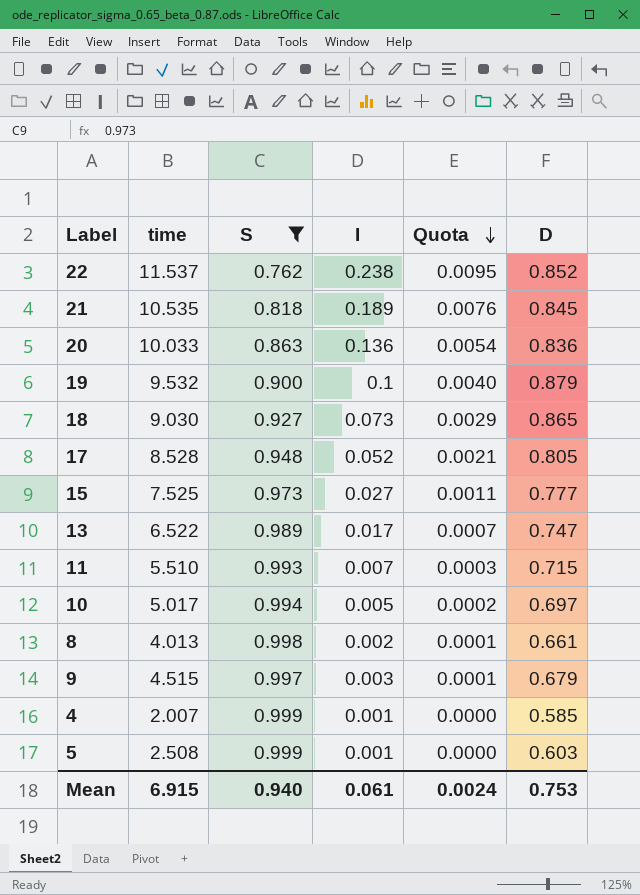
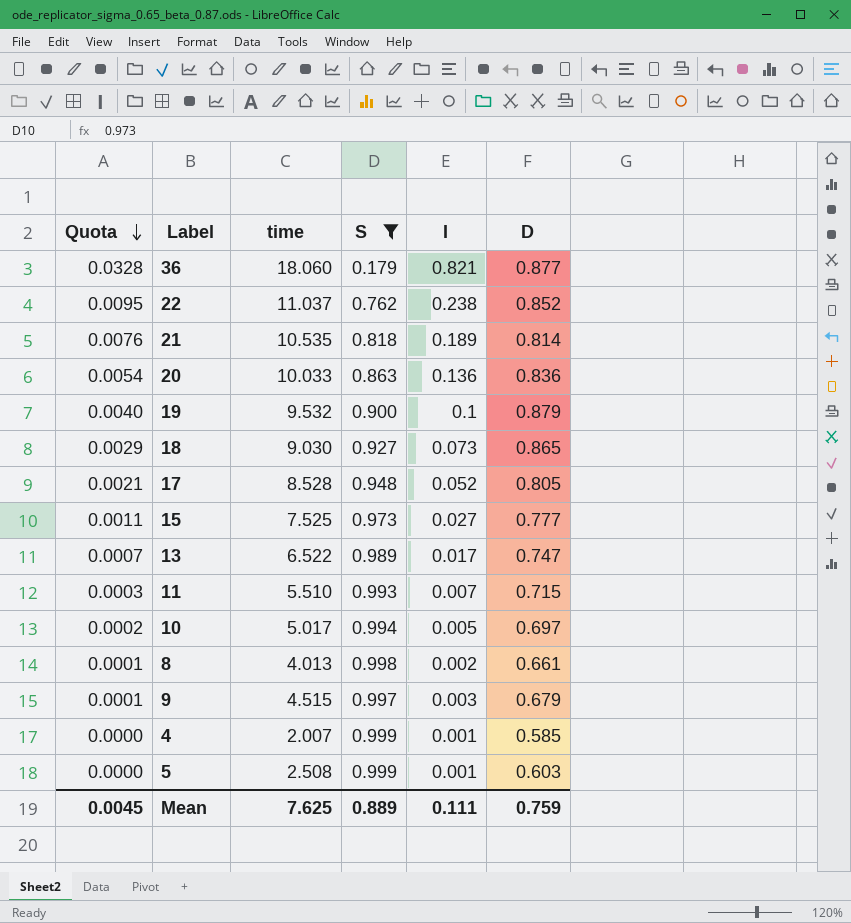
column Quota | position: 5 -> 1
row 36: none -> 0.0328 | 18.060 | 0.179 | 0.821 | 0.877
22 | time: 11.537 -> 11.037
21 | D: 0.845 -> 0.814
Mean | Quota: 0.0024 -> 0.0045
Mean | time: 6.915 -> 7.625
Mean | S: 0.940 -> 0.889
Mean | I: 0.061 -> 0.111
Mean | D: 0.753 -> 0.759

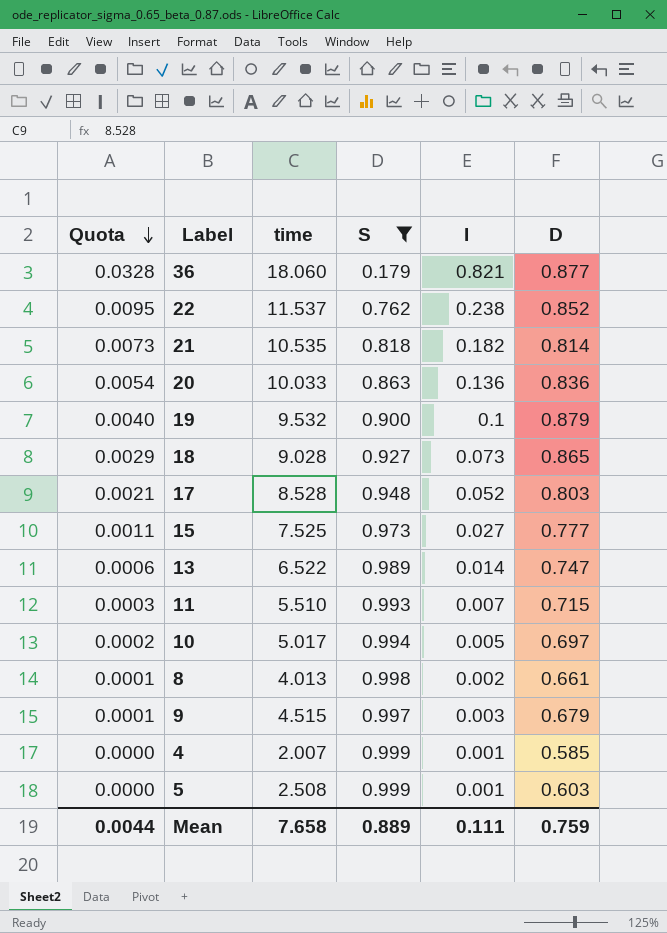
22 | time: 11.037 -> 11.537
21 | Quota: 0.0076 -> 0.0073
21 | I: 0.189 -> 0.182
18 | time: 9.030 -> 9.028
17 | D: 0.805 -> 0.803
13 | Quota: 0.0007 -> 0.0006
13 | I: 0.017 -> 0.014
Mean | Quota: 0.0045 -> 0.0044
Mean | time: 7.625 -> 7.658

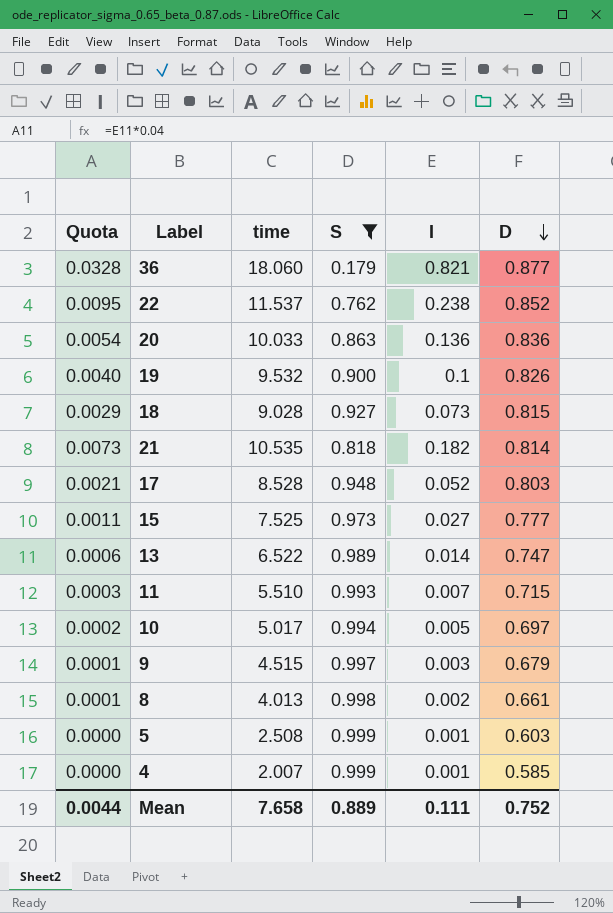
row order: Quota descending -> D descending
19 | D: 0.879 -> 0.826
18 | D: 0.865 -> 0.815
Mean | D: 0.759 -> 0.752

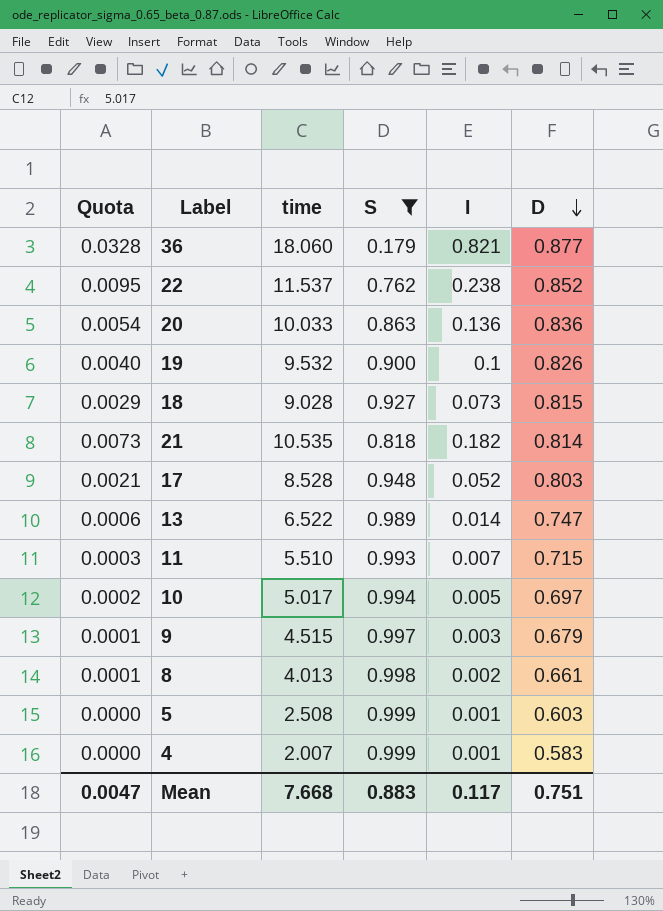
row 15: 0.0011 | 7.525 | 0.973 | 0.027 | 0.777 -> none
4 | D: 0.585 -> 0.583
Mean | Quota: 0.0044 -> 0.0047
Mean | time: 7.658 -> 7.668
Mean | S: 0.889 -> 0.883
Mean | I: 0.111 -> 0.117
Mean | D: 0.752 -> 0.751

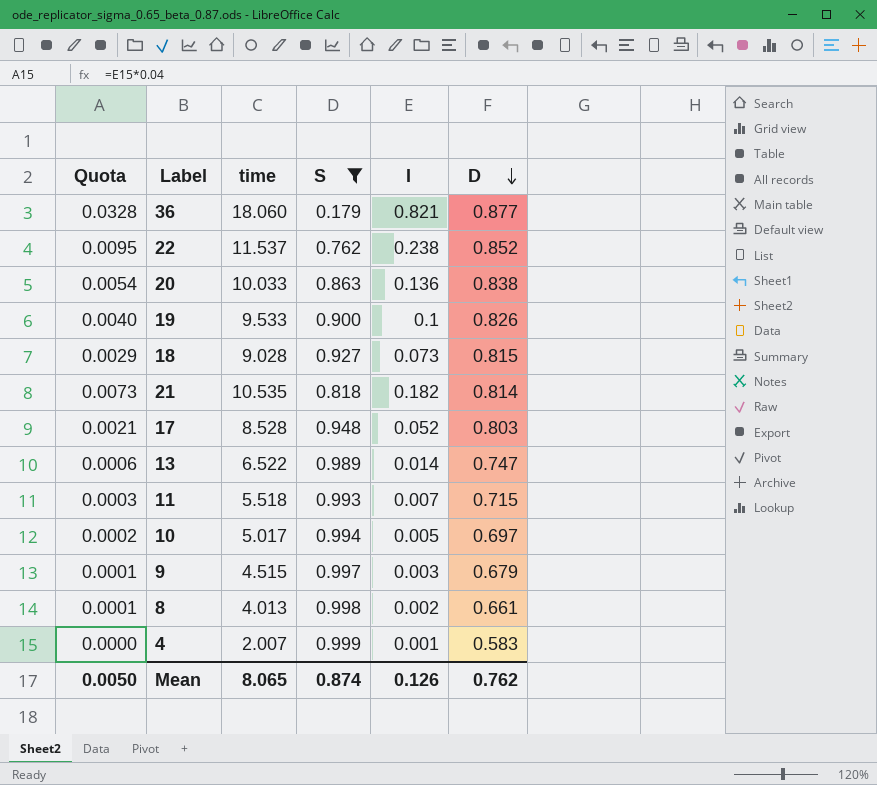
row 5: 0.0000 | 2.508 | 0.999 | 0.001 | 0.603 -> none
20 | D: 0.836 -> 0.838
19 | time: 9.532 -> 9.533
11 | time: 5.510 -> 5.518
Mean | Quota: 0.0047 -> 0.0050
Mean | time: 7.668 -> 8.065
Mean | S: 0.883 -> 0.874
Mean | I: 0.117 -> 0.126
Mean | D: 0.751 -> 0.762

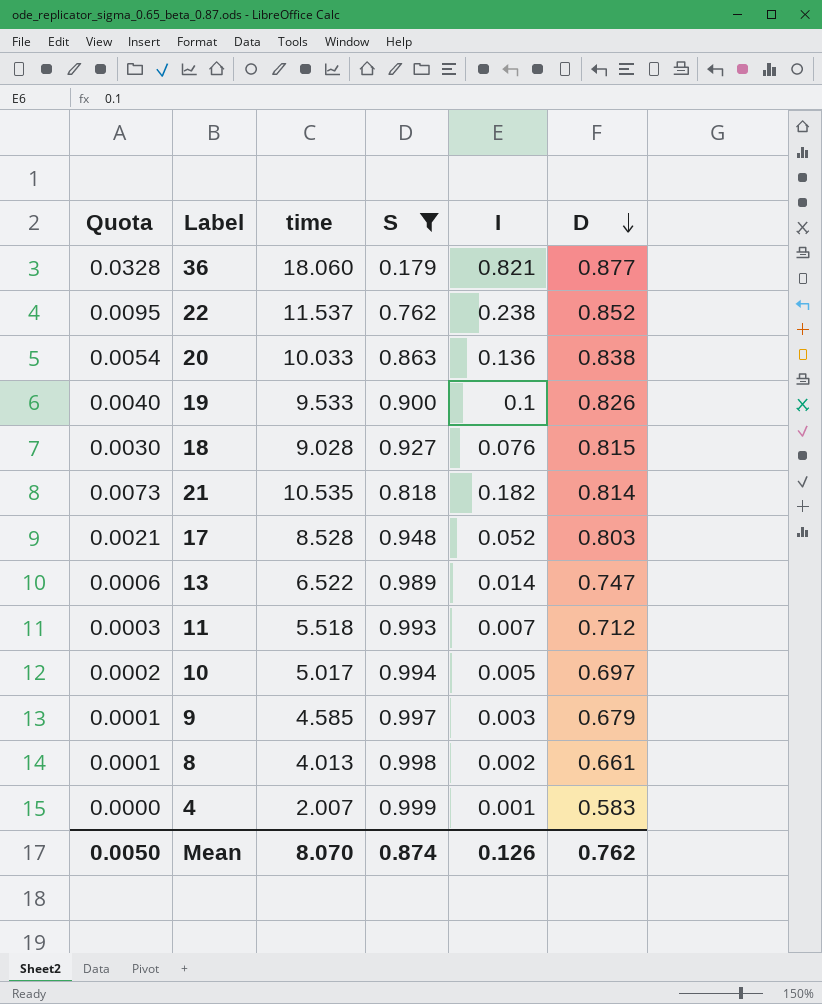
18 | Quota: 0.0029 -> 0.0030
18 | I: 0.073 -> 0.076
11 | D: 0.715 -> 0.712
9 | time: 4.515 -> 4.585
Mean | time: 8.065 -> 8.070

